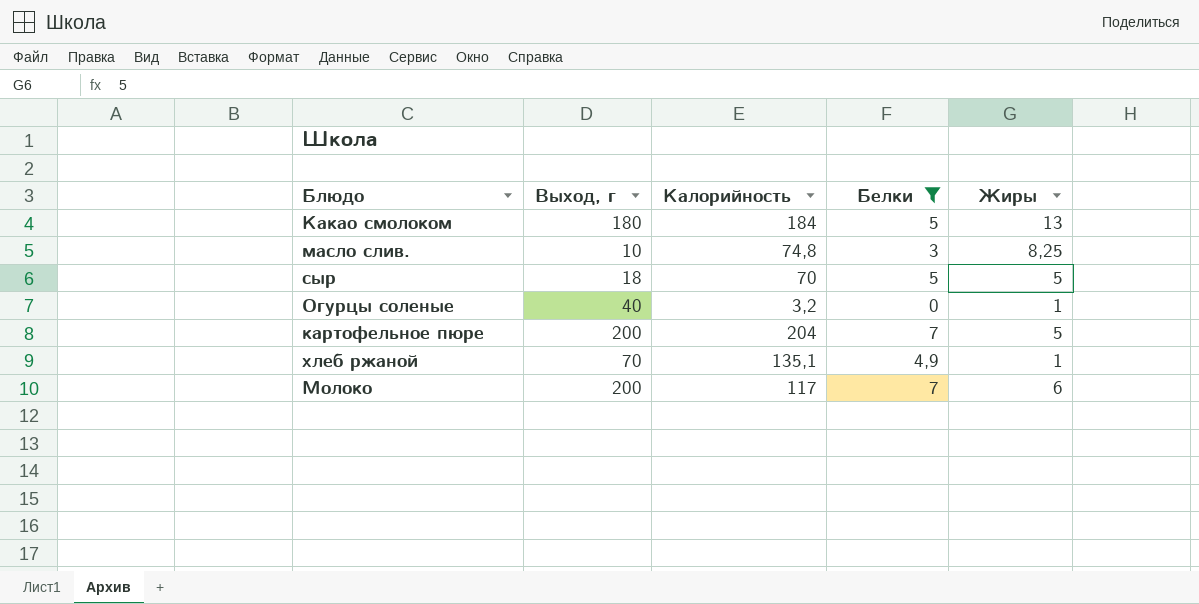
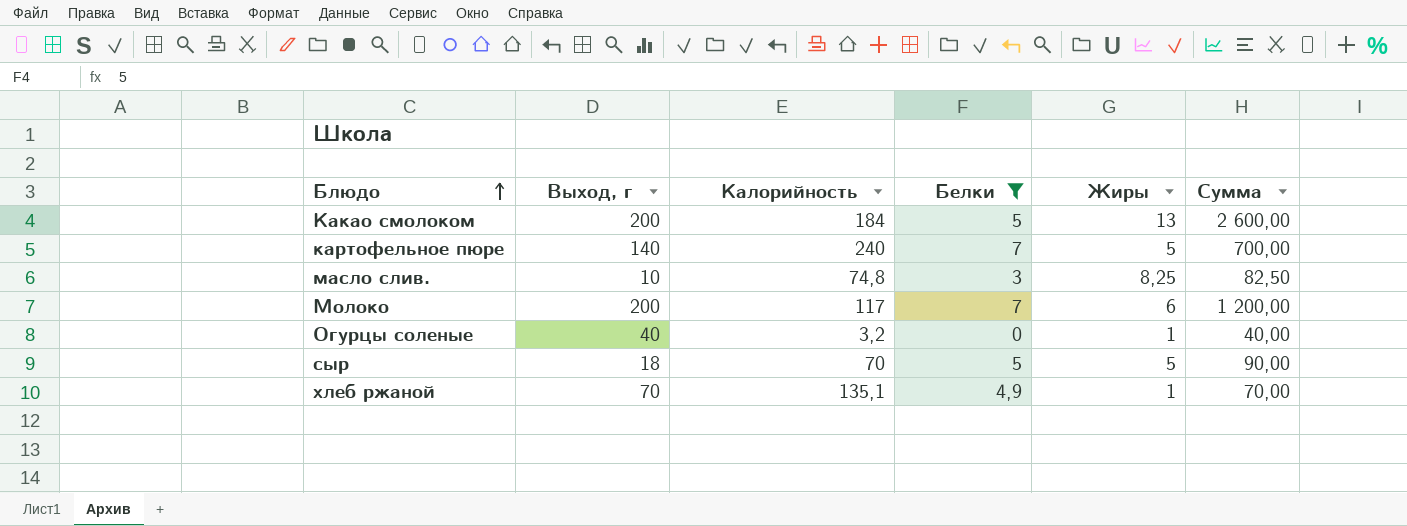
row order: none -> Блюдо ascending
column Сумма | formula: none -> [Выход, г] * [Жиры]
Какао смолоком | Выход, г: 180 -> 200
картофельное пюре | Выход, г: 200 -> 140
картофельное пюре | Калорийность: 204 -> 240

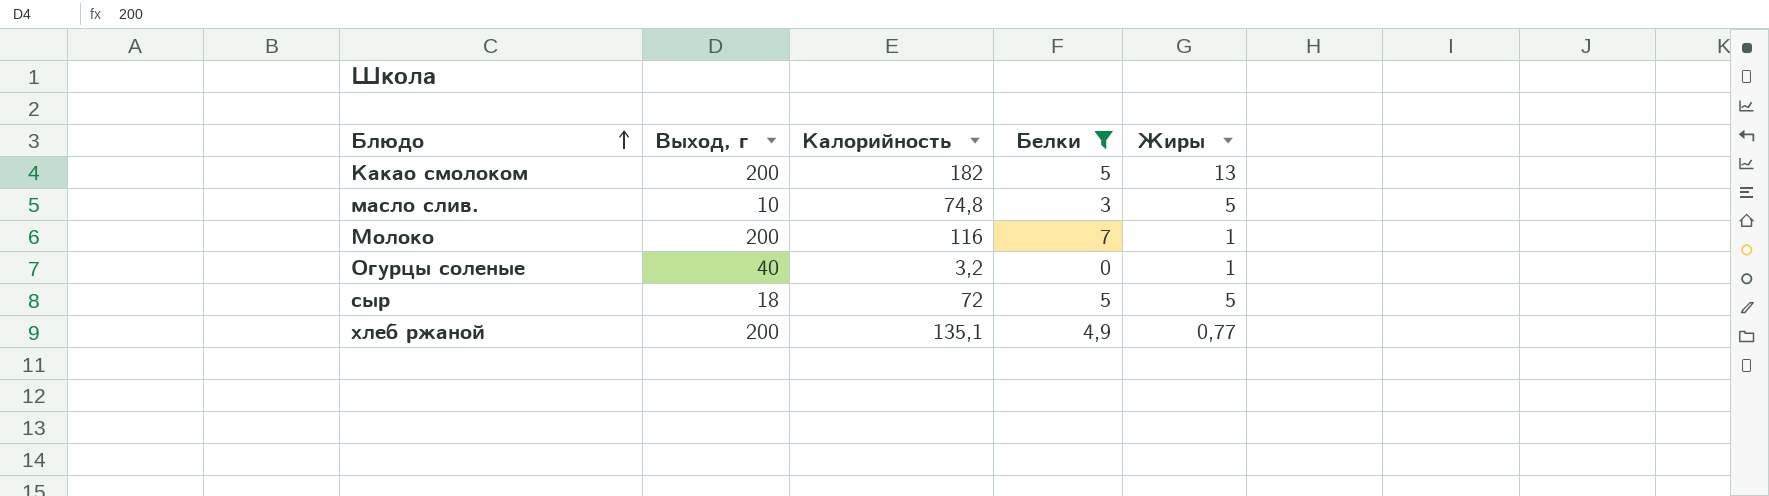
column Сумма | formula: [Выход, г] * [Жиры] -> none
row картофельное пюре: 140 | 240 | 7 | 5 | 700,00 -> none
Какао смолоком | Калорийность: 184 -> 182
масло слив. | Жиры: 8,25 -> 5
Молоко | Калорийность: 117 -> 116
Молоко | Жиры: 6 -> 1
сыр | Калорийность: 70 -> 72
хлеб ржаной | Выход, г: 70 -> 200
хлеб ржаной | Жиры: 1 -> 0,77

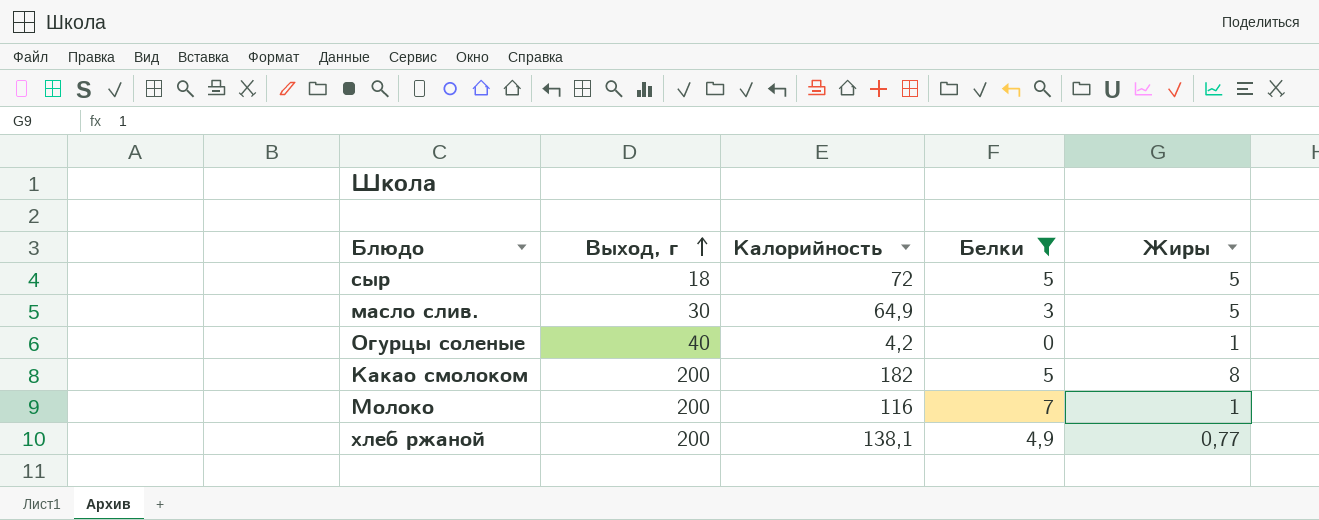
row order: Блюдо ascending -> Выход, г ascending
масло слив. | Выход, г: 10 -> 30
масло слив. | Калорийность: 74,8 -> 64,9
Огурцы соленые | Калорийность: 3,2 -> 4,2
Какао смолоком | Жиры: 13 -> 8
хлеб ржаной | Калорийность: 135,1 -> 138,1

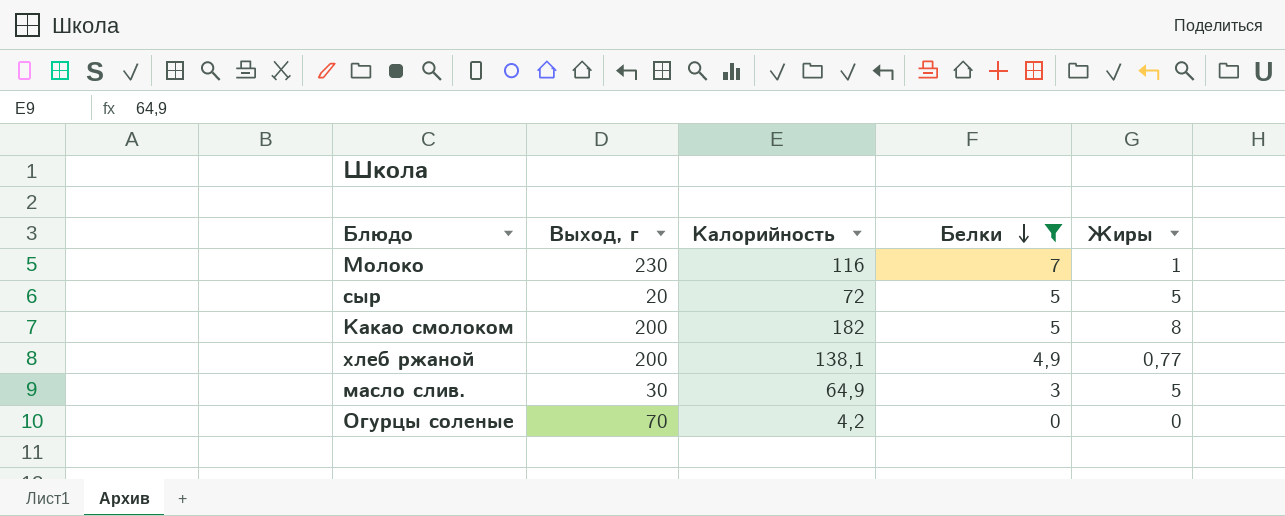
row order: Выход, г ascending -> Белки descending
Молоко | Выход, г: 200 -> 230
сыр | Выход, г: 18 -> 20
Огурцы соленые | Выход, г: 40 -> 70
Огурцы соленые | Жиры: 1 -> 0

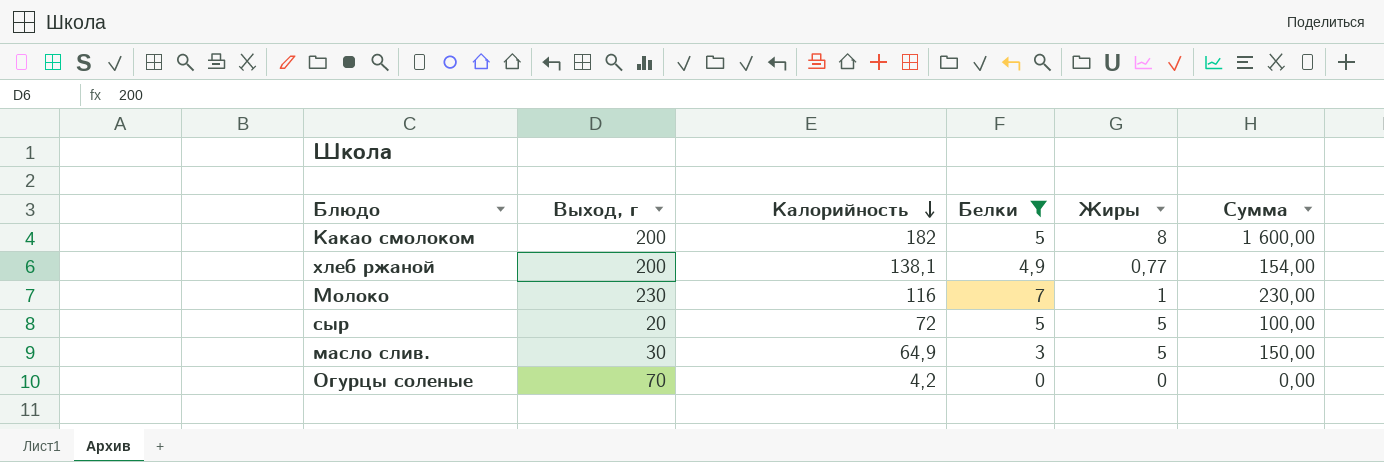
row order: Белки descending -> Калорийность descending
column Сумма | formula: none -> [Выход, г] * [Жиры]

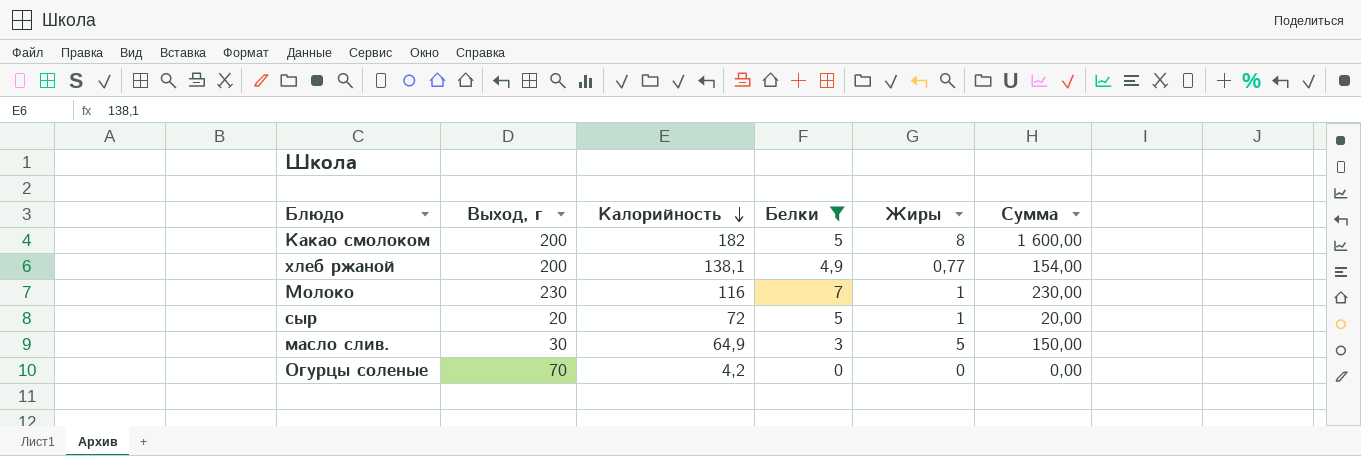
сыр | Жиры: 5 -> 1
сыр | Сумма: 100,00 -> 20,00

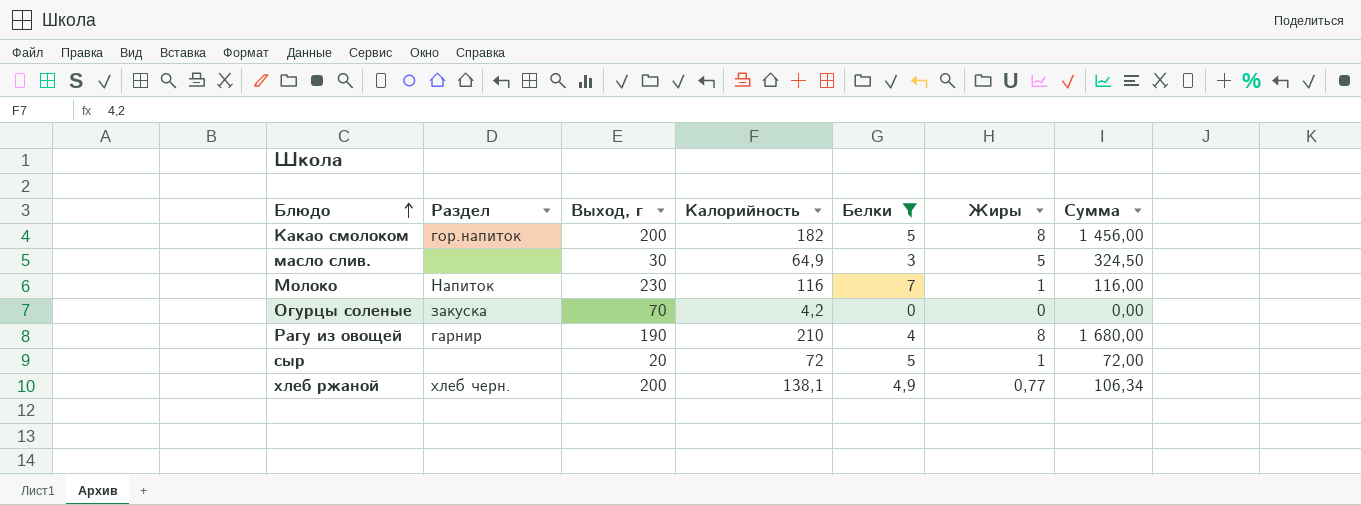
row order: Калорийность descending -> Блюдо ascending
column Раздел | position: none -> 2
column Сумма | formula: [Выход, г] * [Жиры] -> [Калорийность] * [Жиры]
row Рагу из овощей: none -> гарнир | 190 | 210 | 4 | 8 | 1 680,00

